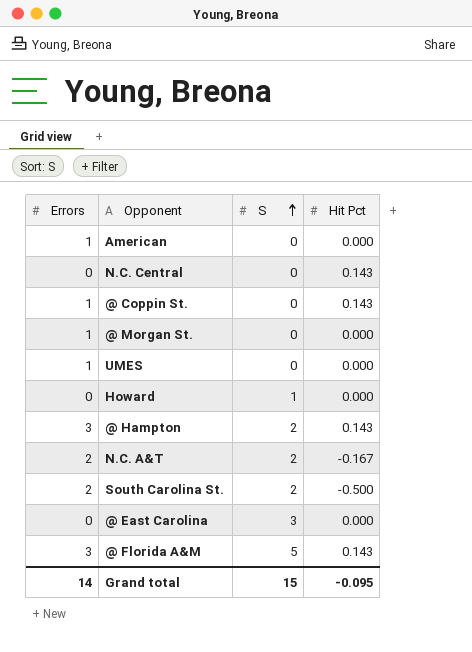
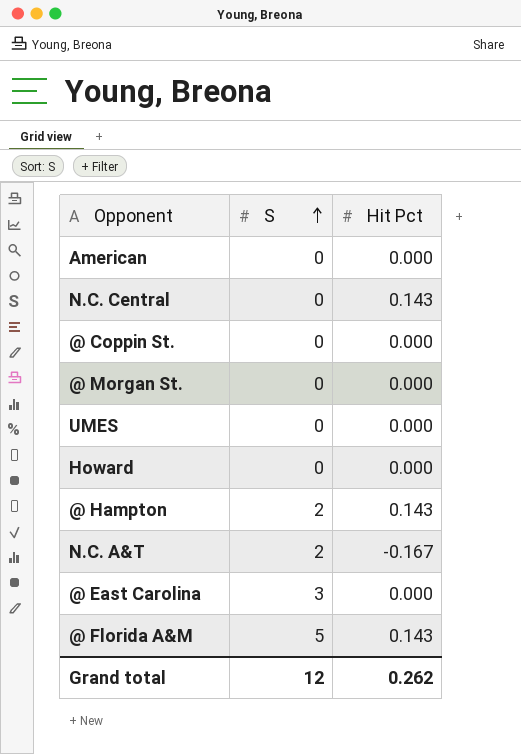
column Errors | position: 1 -> none
row South Carolina St.: 2 | 2 | -0.500 -> none
@ Coppin St. | Hit Pct: 0.143 -> 0.000
Howard | S: 1 -> 0
Grand total | S: 15 -> 12
Grand total | Hit Pct: -0.095 -> 0.262

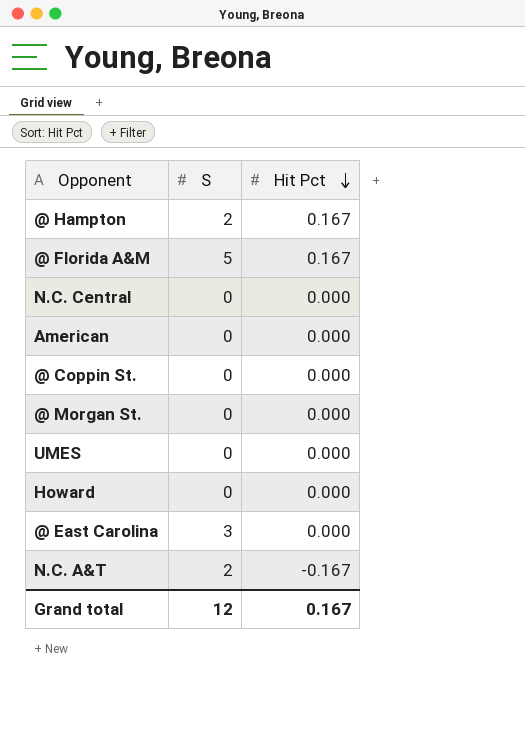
row order: S ascending -> Hit Pct descending
@ Hampton | Hit Pct: 0.143 -> 0.167
@ Florida A&M | Hit Pct: 0.143 -> 0.167
N.C. Central | Hit Pct: 0.143 -> 0.000
Grand total | Hit Pct: 0.262 -> 0.167

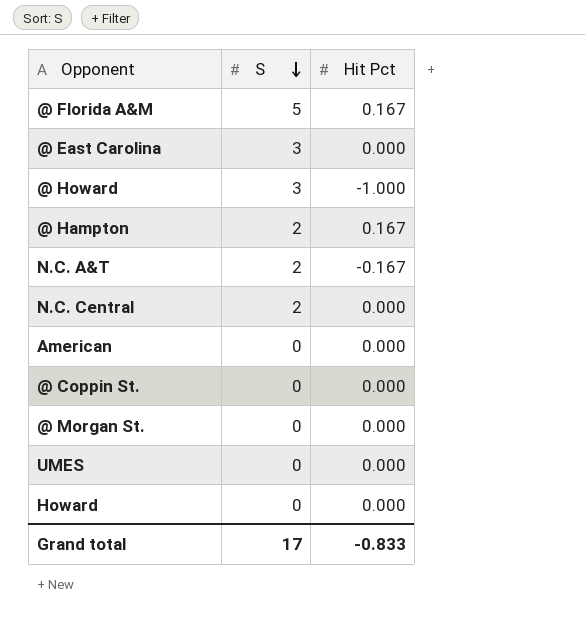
row order: Hit Pct descending -> S descending
row @ Howard: none -> 3 | -1.000
N.C. Central | S: 0 -> 2
Grand total | S: 12 -> 17
Grand total | Hit Pct: 0.167 -> -0.833

